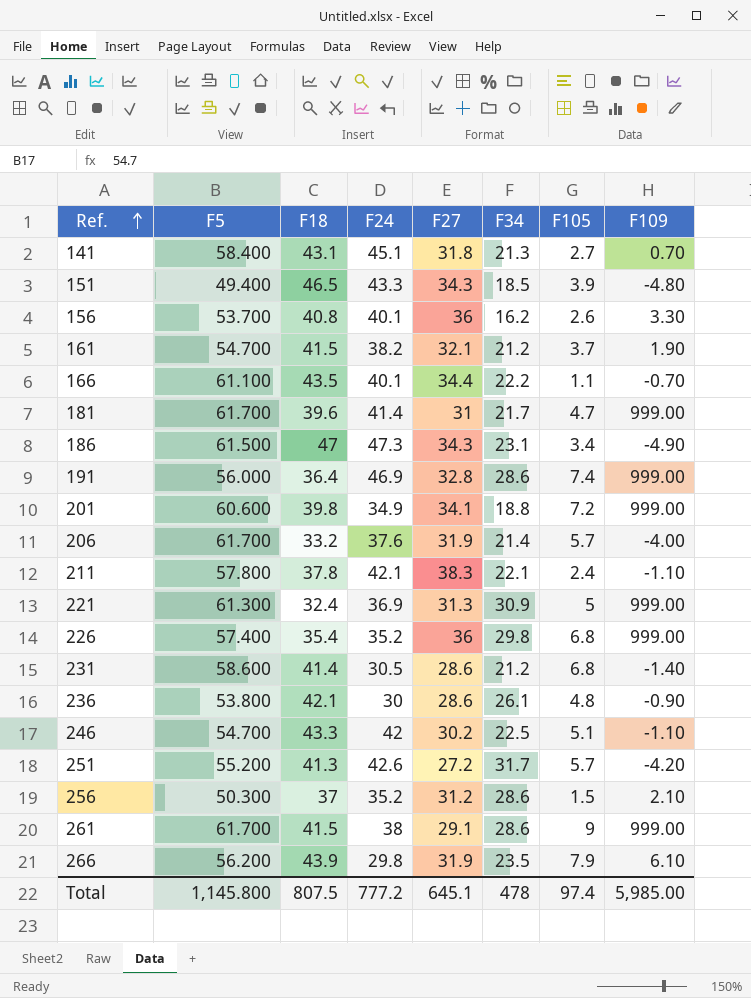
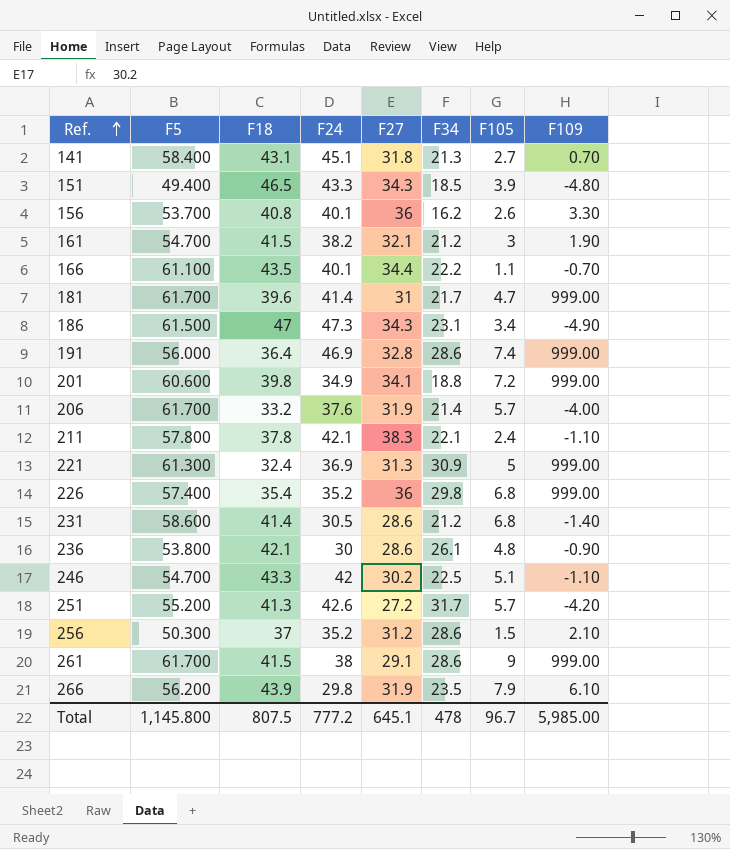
161 | F105: 3.7 -> 3
Total | F105: 97.4 -> 96.7

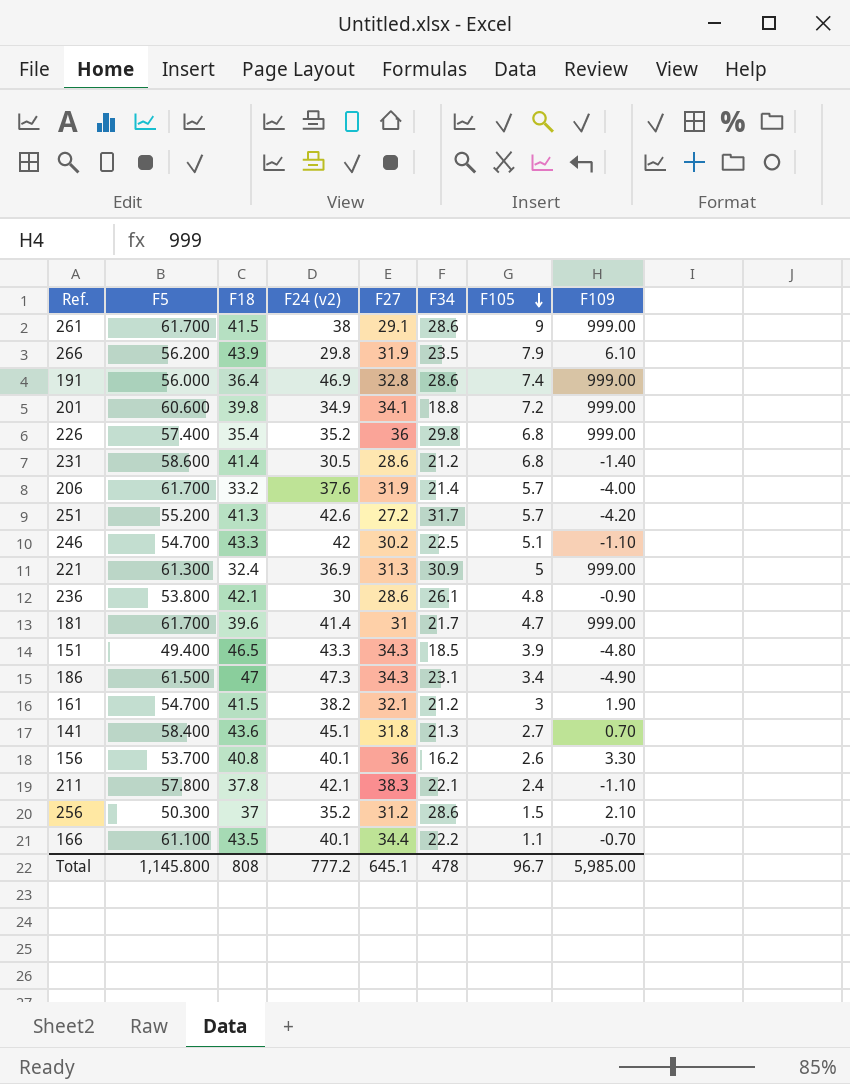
row order: Ref. ascending -> F105 descending
column name: F24 -> F24 (v2)
141 | F18: 43.1 -> 43.6
Total | F18: 807.5 -> 808

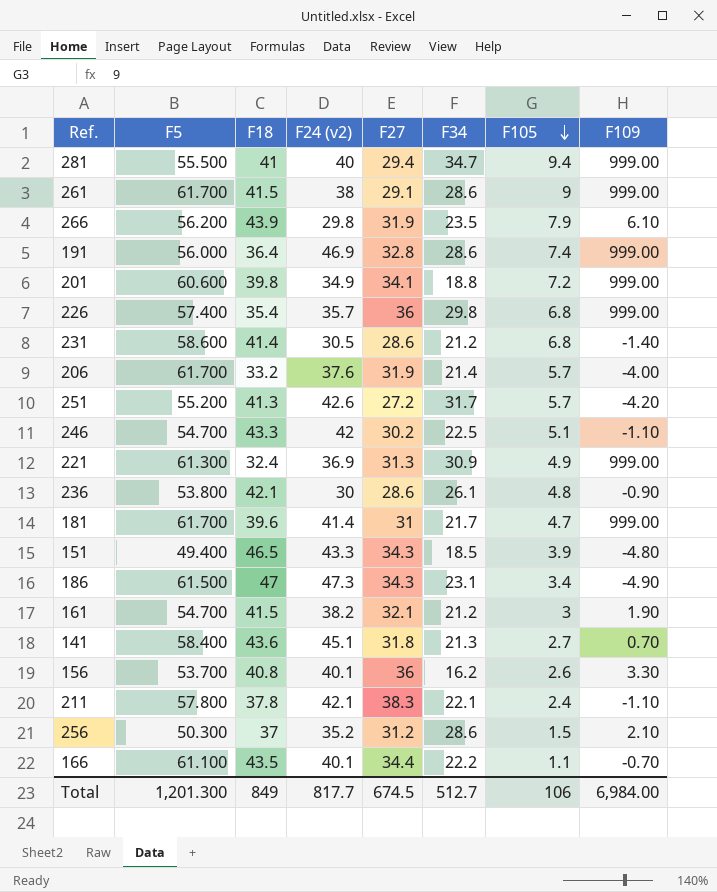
row 281: none -> 55.500 | 41 | 40 | 29.4 | 34.7 | 9.4 | 999.00
226 | F24 (v2): 35.2 -> 35.7
221 | F105: 5 -> 4.9
Total | F5: 1,145.800 -> 1,201.300
Total | F18: 808 -> 849
Total | F24 (v2): 777.2 -> 817.7
Total | F27: 645.1 -> 674.5
Total | F34: 478 -> 512.7
Total | F105: 96.7 -> 106
Total | F109: 5,985.00 -> 6,984.00

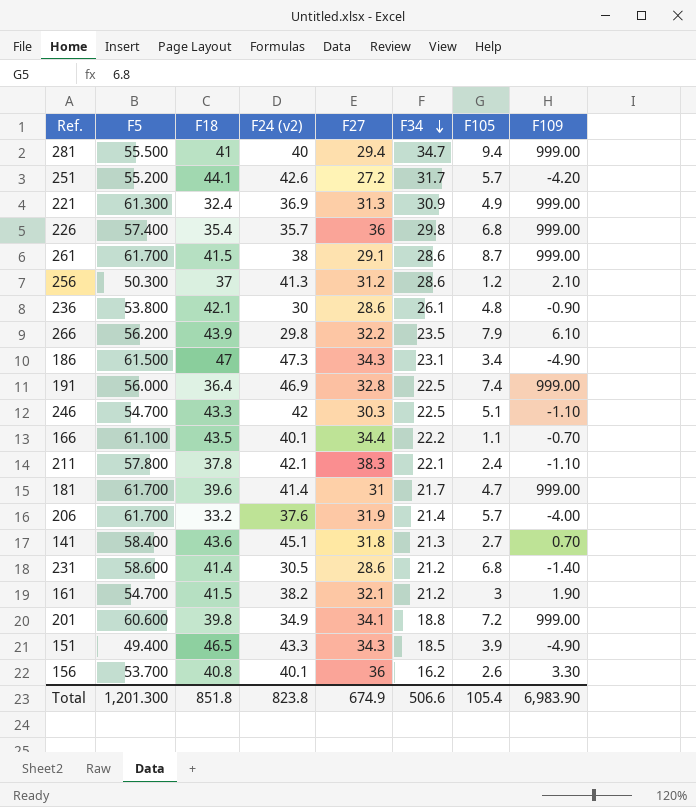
row order: F105 descending -> F34 descending
251 | F18: 41.3 -> 44.1
261 | F105: 9 -> 8.7
256 | F24 (v2): 35.2 -> 41.3
256 | F105: 1.5 -> 1.2
266 | F27: 31.9 -> 32.2
191 | F34: 28.6 -> 22.5
246 | F27: 30.2 -> 30.3
151 | F109: -4.80 -> -4.90
Total | F18: 849 -> 851.8
Total | F24 (v2): 817.7 -> 823.8
Total | F27: 674.5 -> 674.9
Total | F34: 512.7 -> 506.6
Total | F105: 106 -> 105.4
Total | F109: 6,984.00 -> 6,983.90

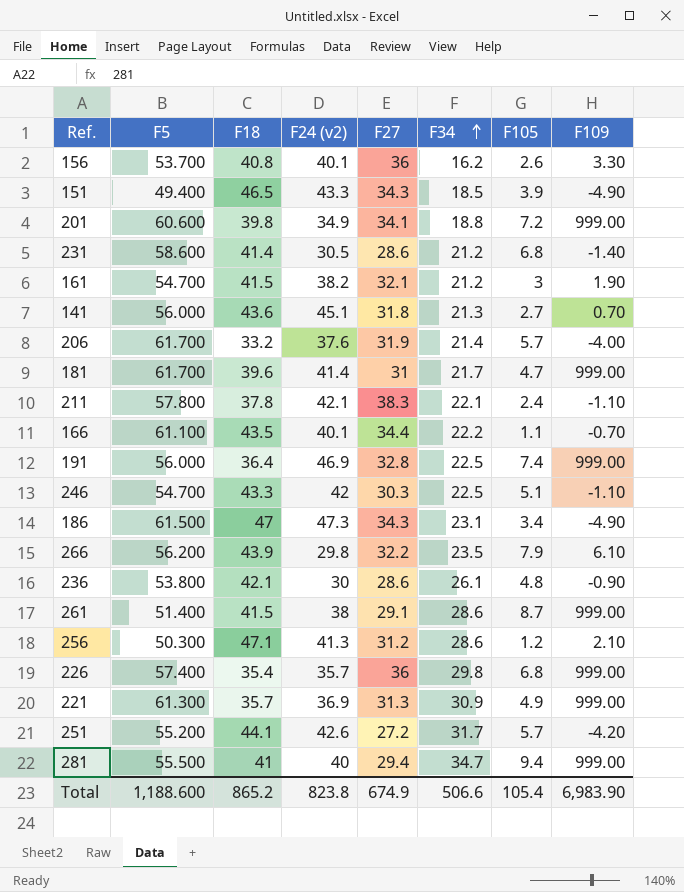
row order: F34 descending -> F34 ascending
141 | F5: 58.400 -> 56.000
261 | F5: 61.700 -> 51.400
256 | F18: 37 -> 47.1
221 | F18: 32.4 -> 35.7
Total | F5: 1,201.300 -> 1,188.600
Total | F18: 851.8 -> 865.2

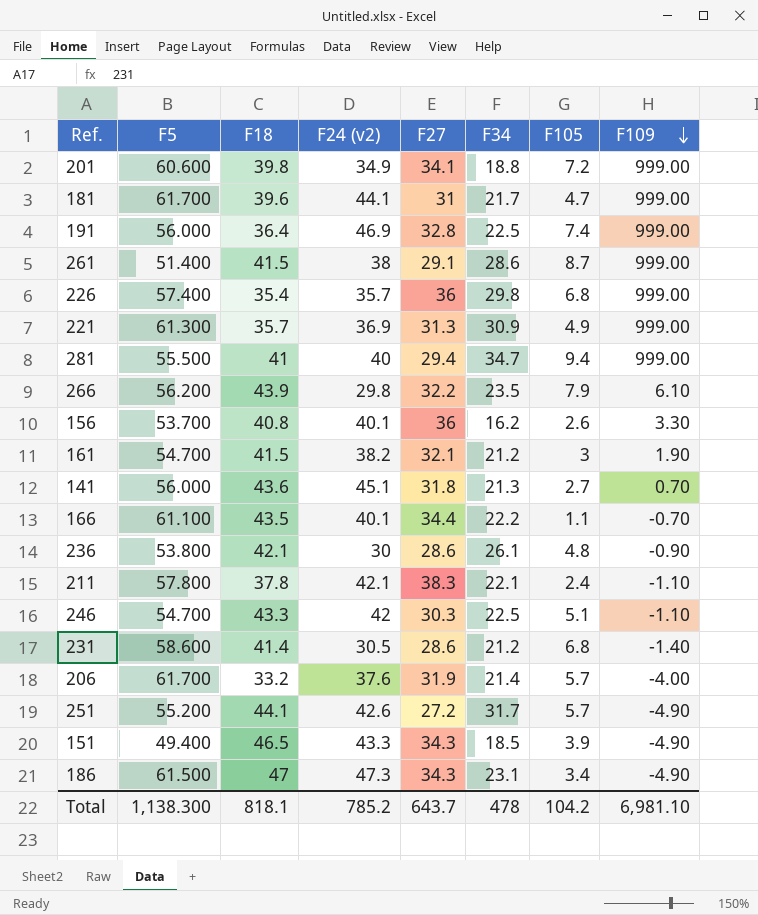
row order: F34 ascending -> F109 descending
row 256: 50.300 | 47.1 | 41.3 | 31.2 | 28.6 | 1.2 | 2.10 -> none
181 | F24 (v2): 41.4 -> 44.1
251 | F109: -4.20 -> -4.90
Total | F5: 1,188.600 -> 1,138.300
Total | F18: 865.2 -> 818.1
Total | F24 (v2): 823.8 -> 785.2
Total | F27: 674.9 -> 643.7
Total | F34: 506.6 -> 478
Total | F105: 105.4 -> 104.2
Total | F109: 6,983.90 -> 6,981.10

